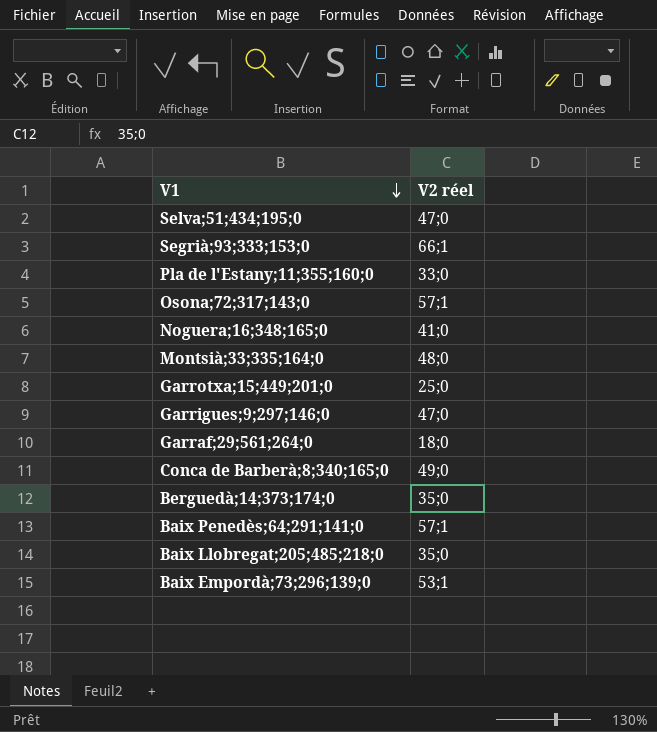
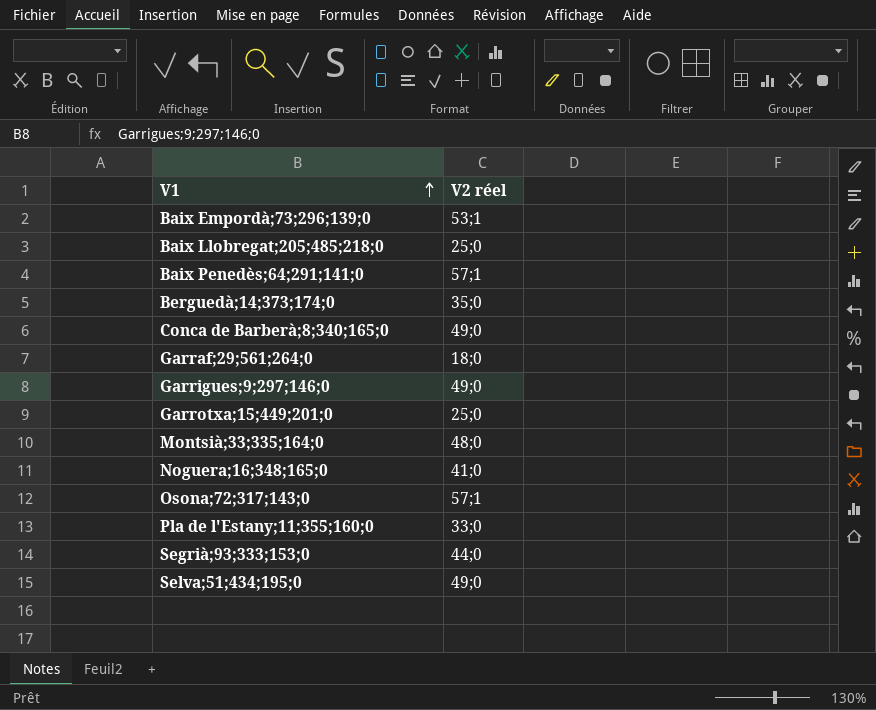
row order: V1 descending -> V1 ascending
Baix Llobregat;205;485;218;0 | V2 réel: 35;0 -> 25;0
Garrigues;9;297;146;0 | V2 réel: 47;0 -> 49;0
Segrià;93;333;153;0 | V2 réel: 66;1 -> 44;0
Selva;51;434;195;0 | V2 réel: 47;0 -> 49;0

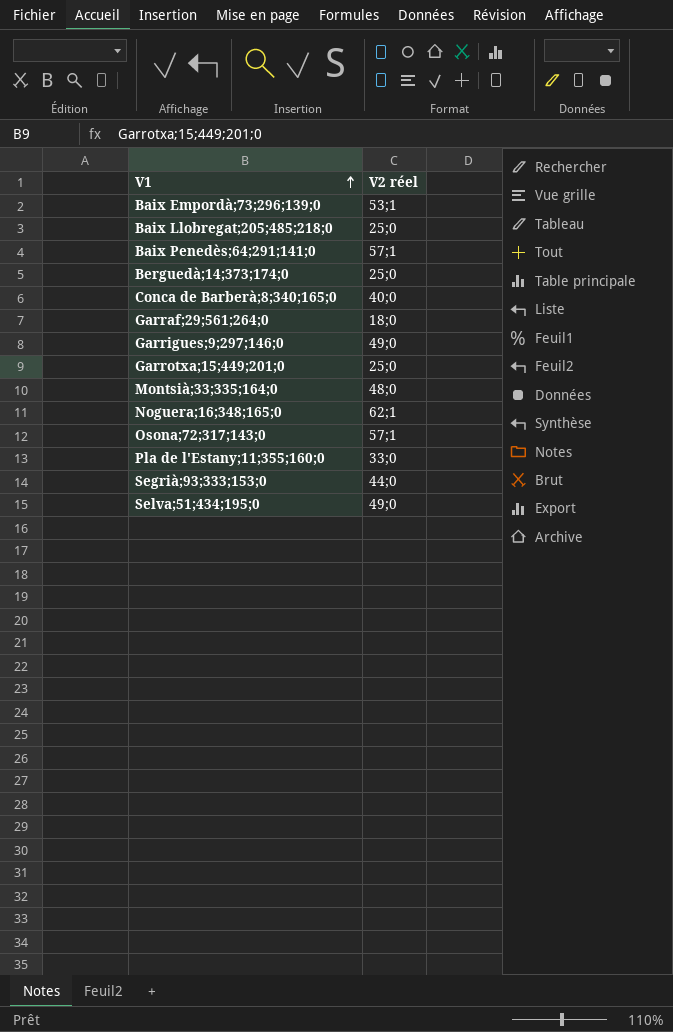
Berguedà;14;373;174;0 | V2 réel: 35;0 -> 25;0
Conca de Barberà;8;340;165;0 | V2 réel: 49;0 -> 40;0
Noguera;16;348;165;0 | V2 réel: 41;0 -> 62;1

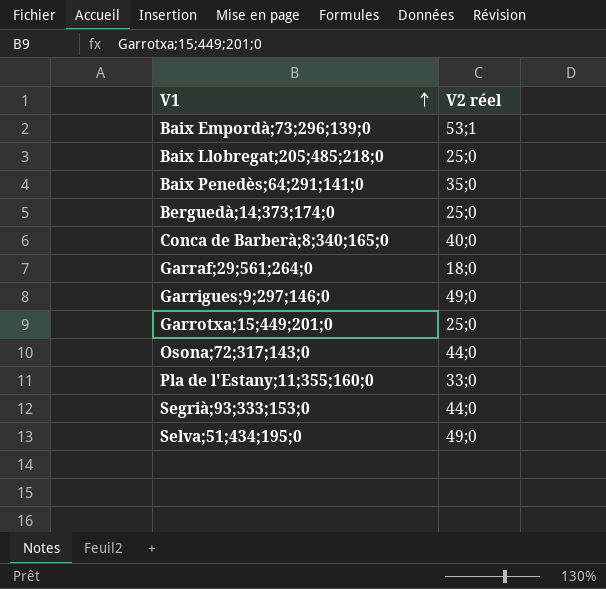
row Montsià;33;335;164;0: 48;0 -> none
row Noguera;16;348;165;0: 62;1 -> none
Baix Penedès;64;291;141;0 | V2 réel: 57;1 -> 35;0
Osona;72;317;143;0 | V2 réel: 57;1 -> 44;0

